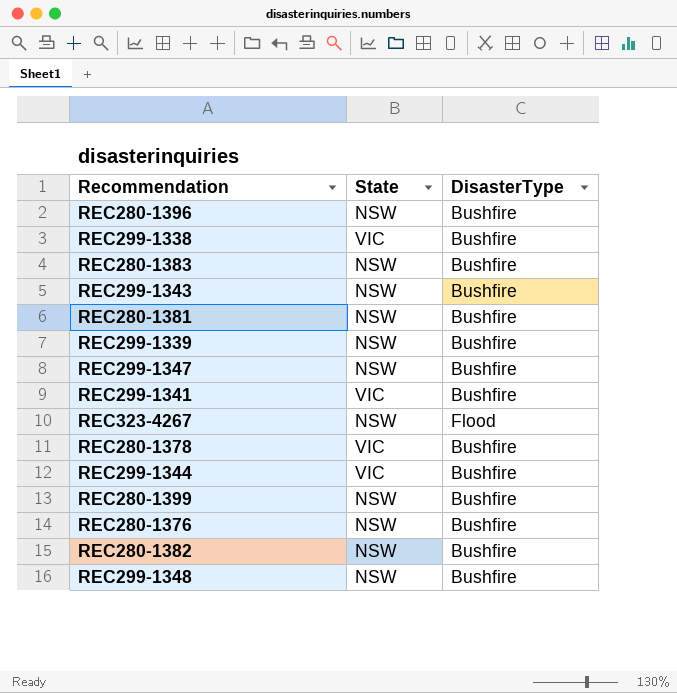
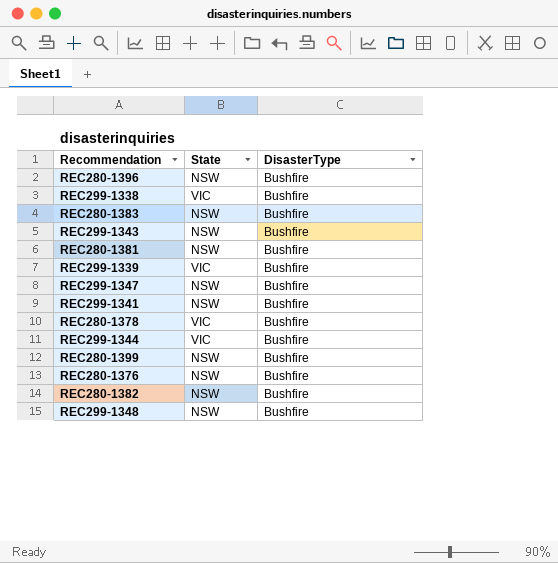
row REC323-4267: NSW | Flood -> none
REC299-1339 | State: NSW -> VIC
REC299-1341 | State: VIC -> NSW

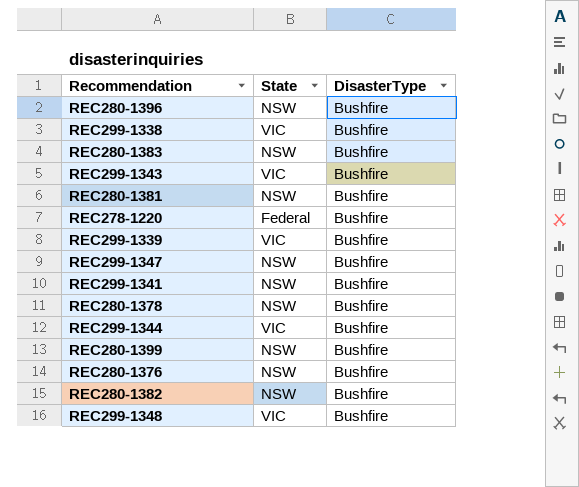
REC299-1343 | State: NSW -> VIC
row REC278-1220: none -> Federal | Bushfire
REC280-1378 | State: VIC -> NSW
REC299-1348 | State: NSW -> VIC

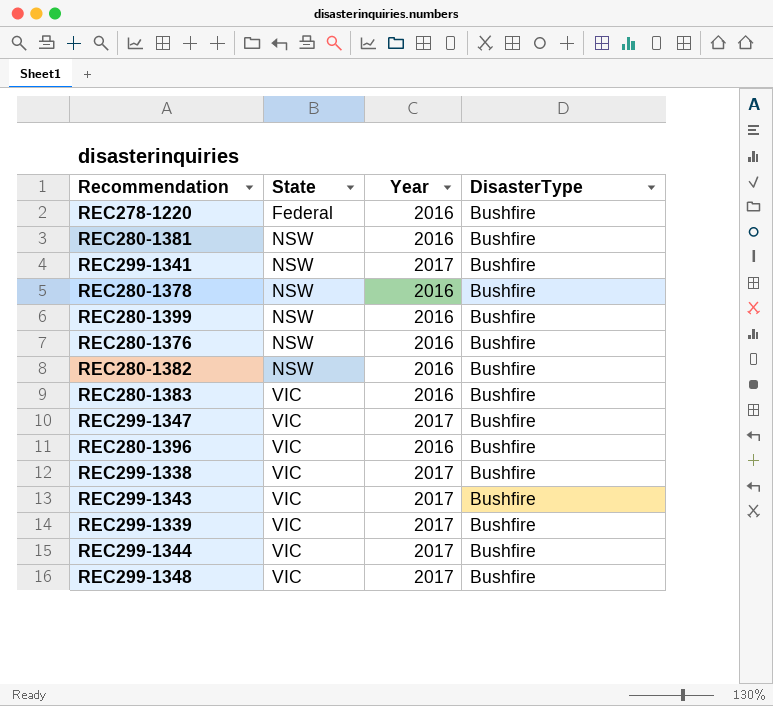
row order: none -> State ascending
column Year | position: none -> 3
REC280-1383 | State: NSW -> VIC
REC299-1347 | State: NSW -> VIC
REC280-1396 | State: NSW -> VIC

